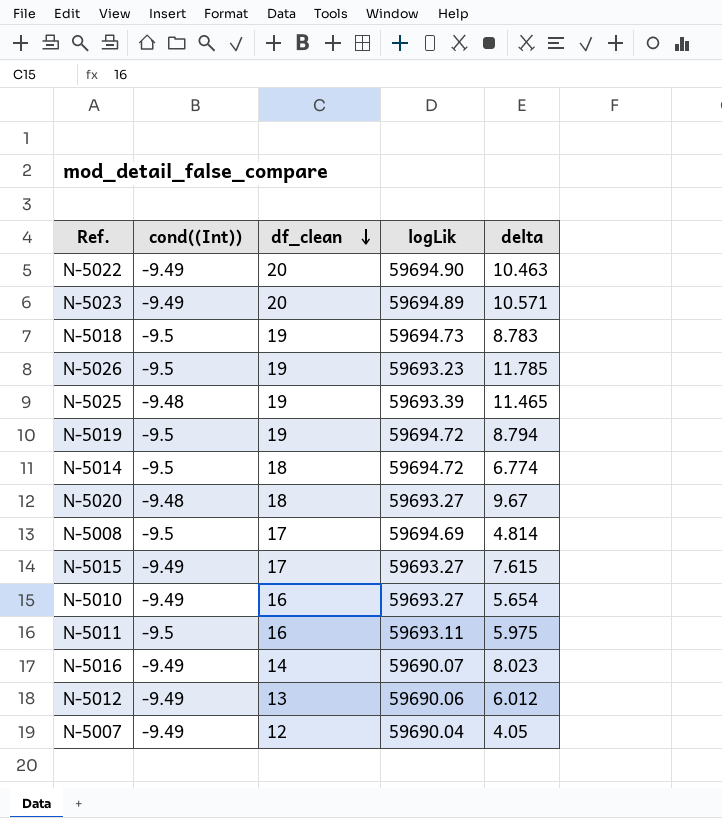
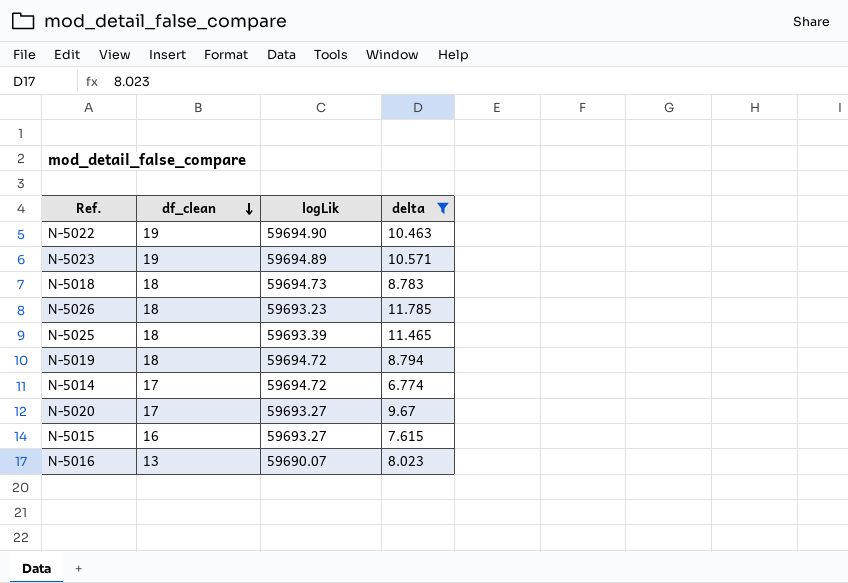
filter: none -> delta >= 6.774
column cond((Int)) | position: 2 -> none
N-5022 | df_clean: 20 -> 19
N-5023 | df_clean: 20 -> 19
N-5018 | df_clean: 19 -> 18
N-5026 | df_clean: 19 -> 18
N-5025 | df_clean: 19 -> 18
N-5019 | df_clean: 19 -> 18
N-5014 | df_clean: 18 -> 17
N-5020 | df_clean: 18 -> 17
N-5015 | df_clean: 17 -> 16
N-5016 | df_clean: 14 -> 13

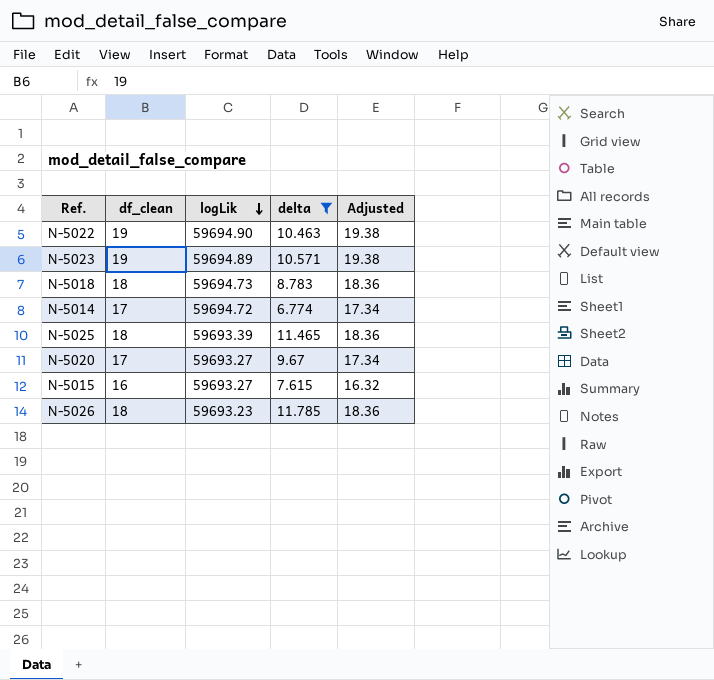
row order: df_clean descending -> logLik descending
column Adjusted | formula: none -> [df_clean] * 1.02
row N-5019: 18 | 59694.72 | 8.794 -> none
row N-5016: 13 | 59690.07 | 8.023 -> none

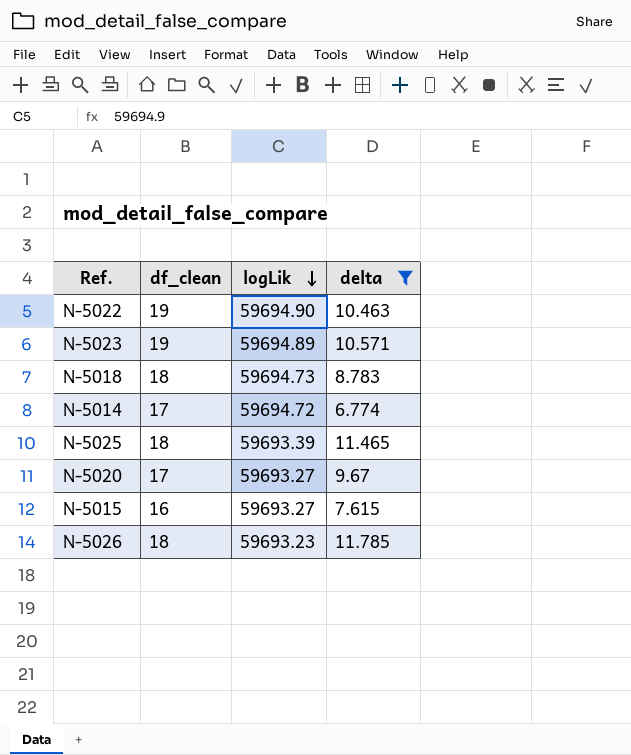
column Adjusted | formula: [df_clean] * 1.02 -> none

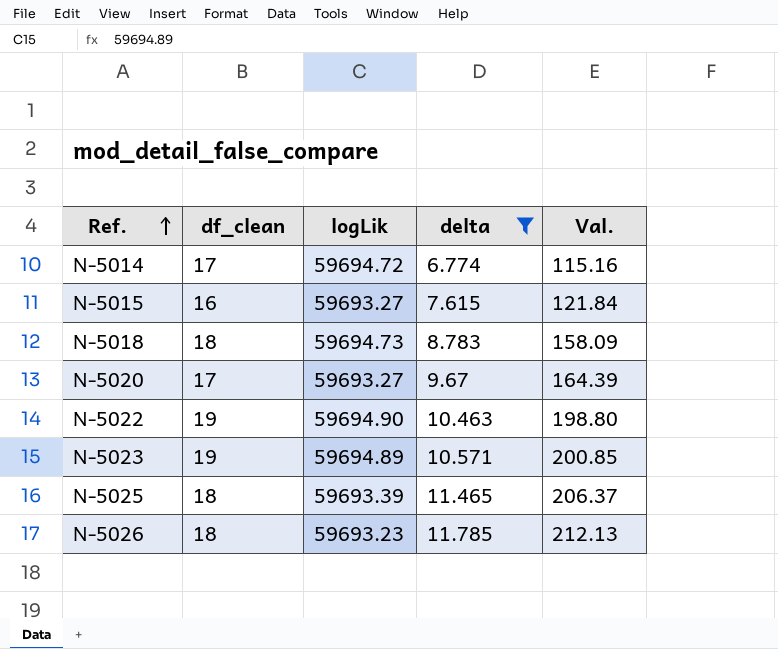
row order: logLik descending -> Ref. ascending
column Val. | formula: none -> [df_clean] * [delta]

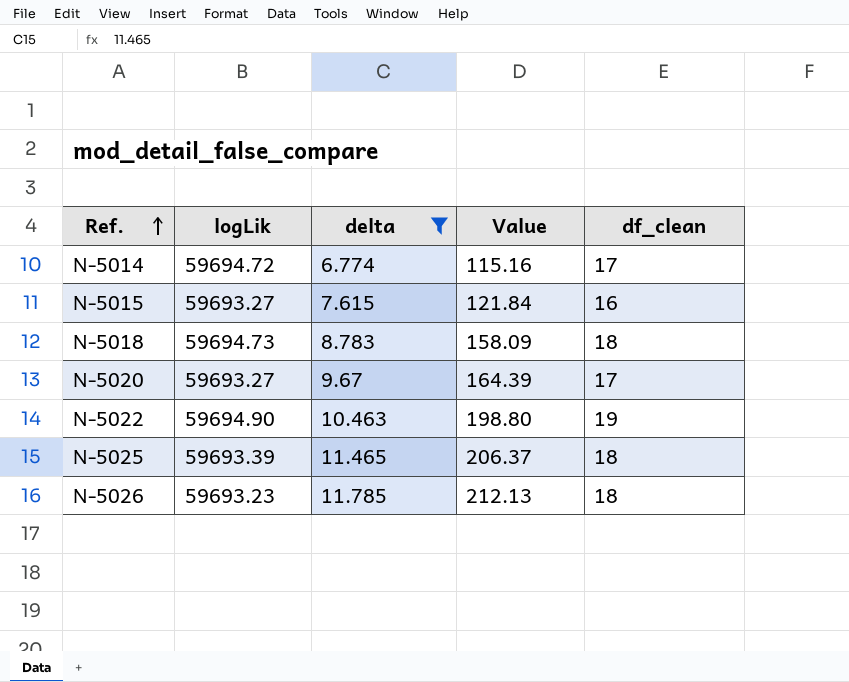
column name: Val. -> Value
column df_clean | position: 2 -> 5
row N-5023: 19 | 59694.89 | 10.571 | 200.85 -> none

